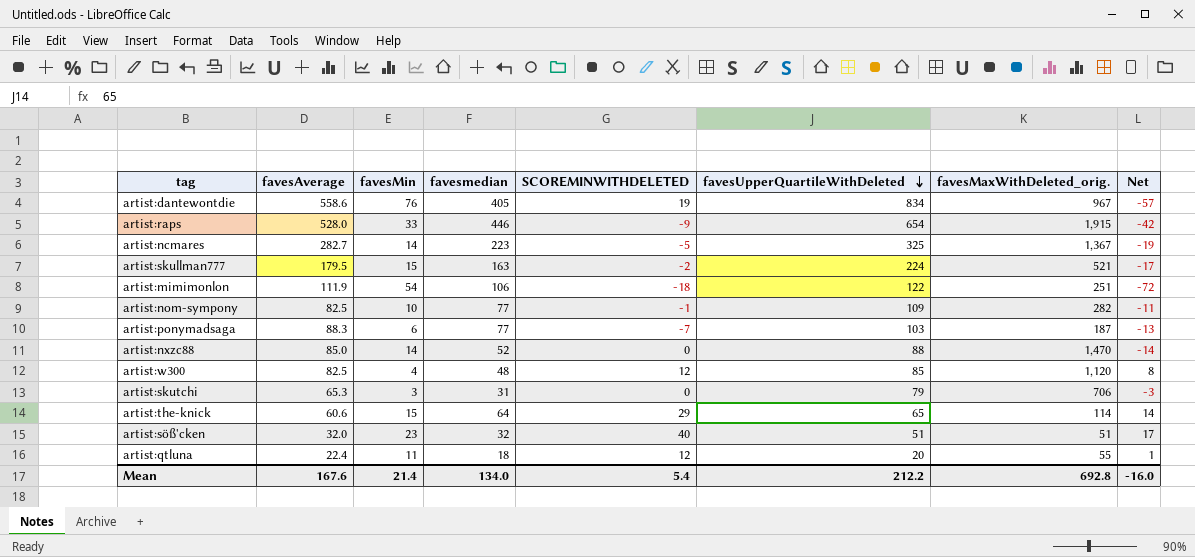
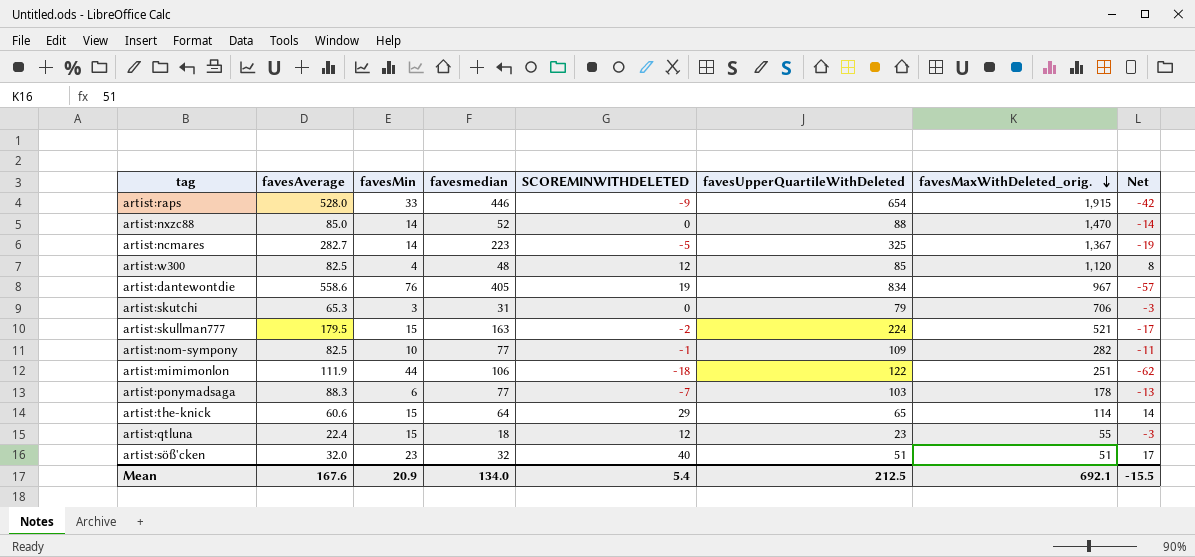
row order: favesUpperQuartileWithDeleted descending -> favesMaxWithDeleted_orig. descending
artist:mimimonlon | favesMin: 54 -> 44
artist:mimimonlon | Net: -72 -> -62
artist:ponymadsaga | favesMaxWithDeleted_orig.: 187 -> 178
artist:qtluna | favesMin: 11 -> 15
artist:qtluna | favesUpperQuartileWithDeleted: 20 -> 23
artist:qtluna | Net: 1 -> -3
Mean | favesMin: 21.4 -> 20.9
Mean | favesUpperQuartileWithDeleted: 212.2 -> 212.5
Mean | favesMaxWithDeleted_orig.: 692.8 -> 692.1
Mean | Net: -16.0 -> -15.5

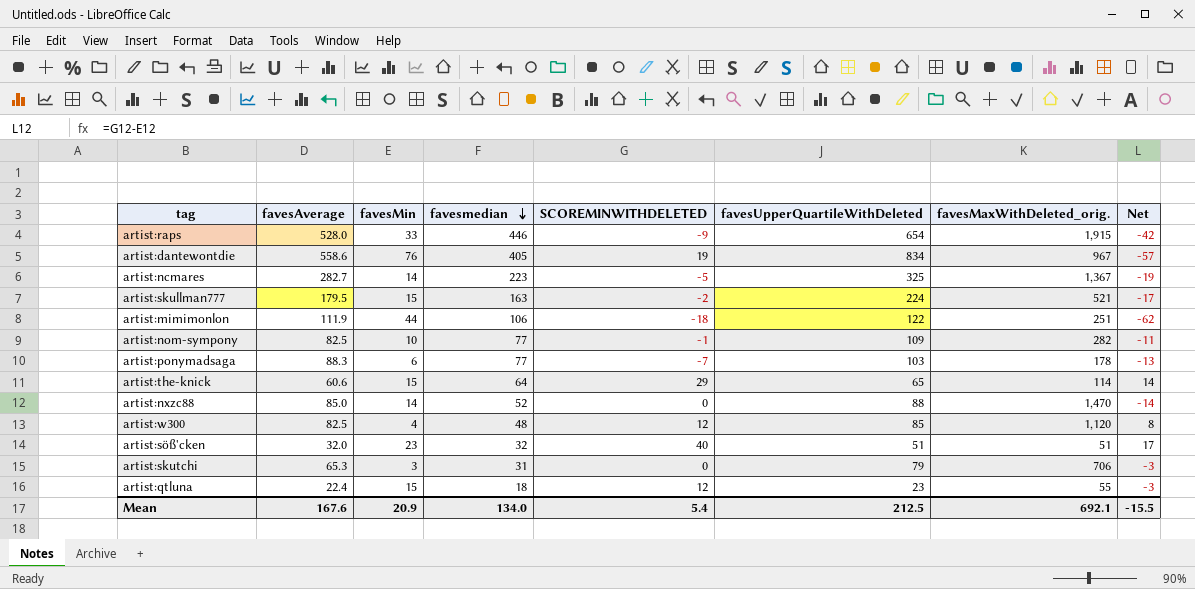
row order: favesMaxWithDeleted_orig. descending -> favesmedian descending

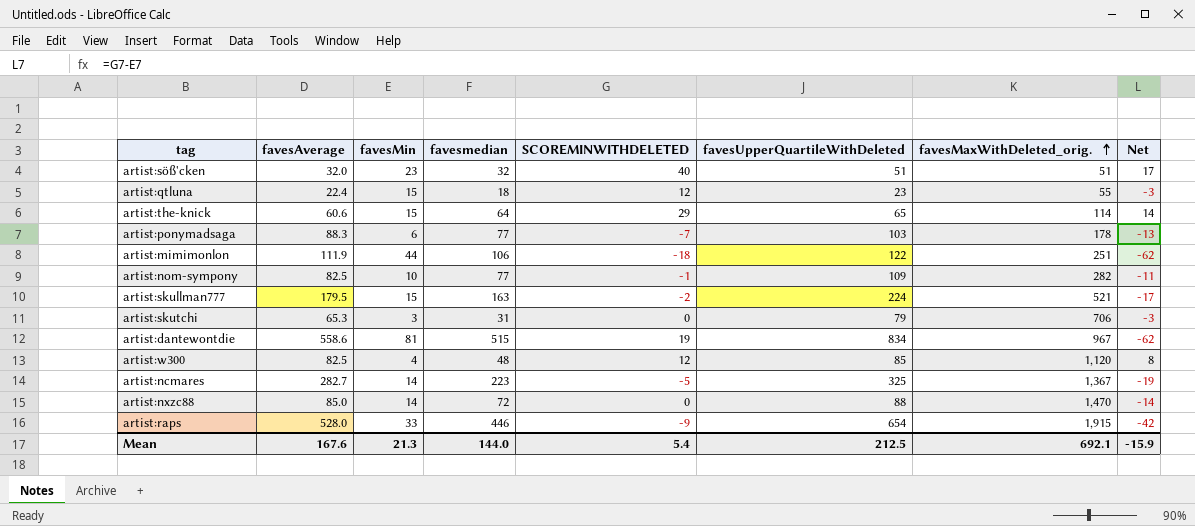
row order: favesmedian descending -> favesMaxWithDeleted_orig. ascending
artist:dantewontdie | favesMin: 76 -> 81
artist:dantewontdie | favesmedian: 405 -> 515
artist:dantewontdie | Net: -57 -> -62
artist:nxzc88 | favesmedian: 52 -> 72
Mean | favesMin: 20.9 -> 21.3
Mean | favesmedian: 134.0 -> 144.0
Mean | Net: -15.5 -> -15.9

